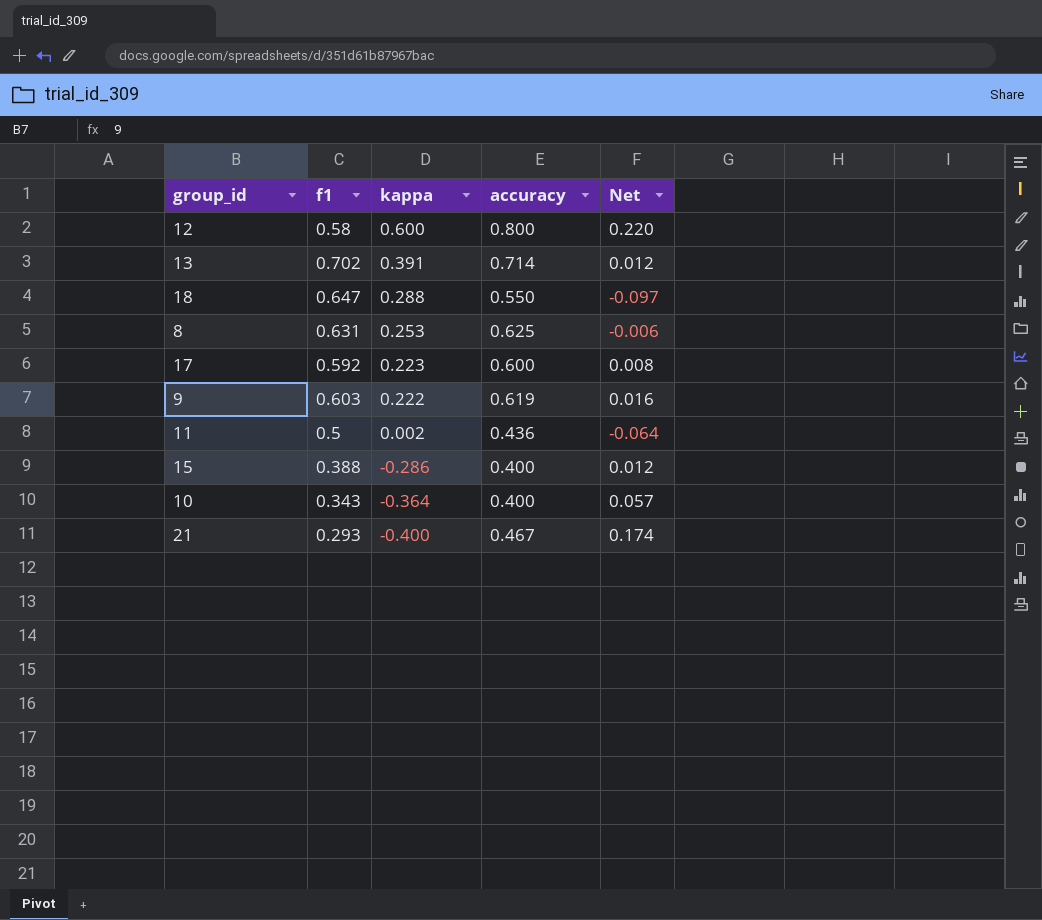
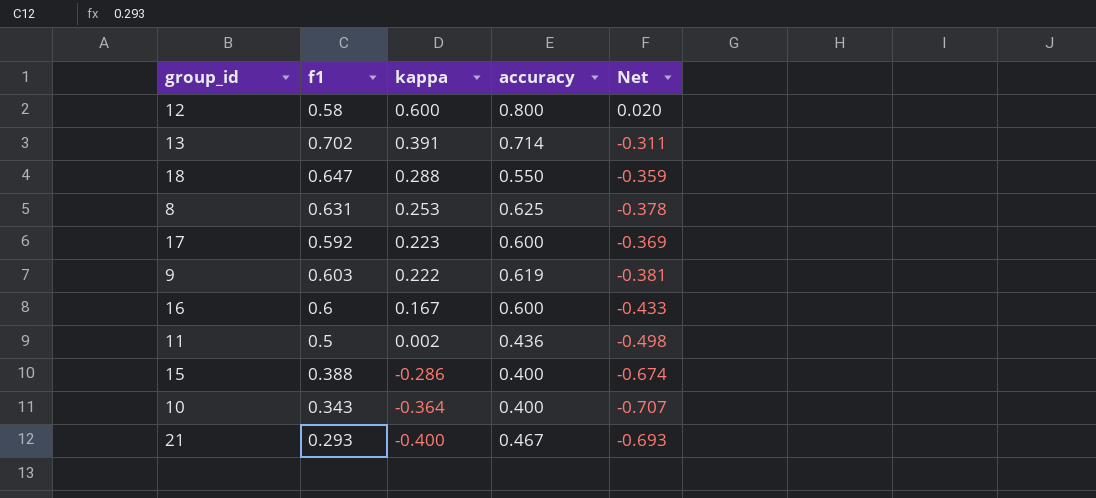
column Net | formula: [accuracy] - [f1] -> [kappa] - [f1]
row 16: none -> 0.6 | 0.167 | 0.600 | -0.433

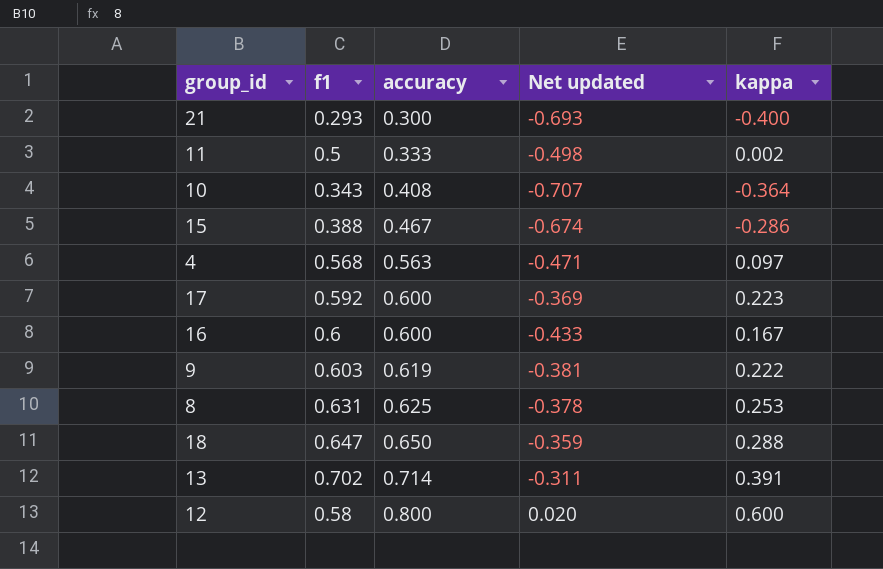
row order: kappa descending -> accuracy ascending
column name: Net -> Net updated
column kappa | position: 3 -> 5
21 | accuracy: 0.467 -> 0.300
11 | accuracy: 0.436 -> 0.333
10 | accuracy: 0.400 -> 0.408
15 | accuracy: 0.400 -> 0.467
row 4: none -> 0.568 | 0.563 | -0.471 | 0.097
18 | accuracy: 0.550 -> 0.650

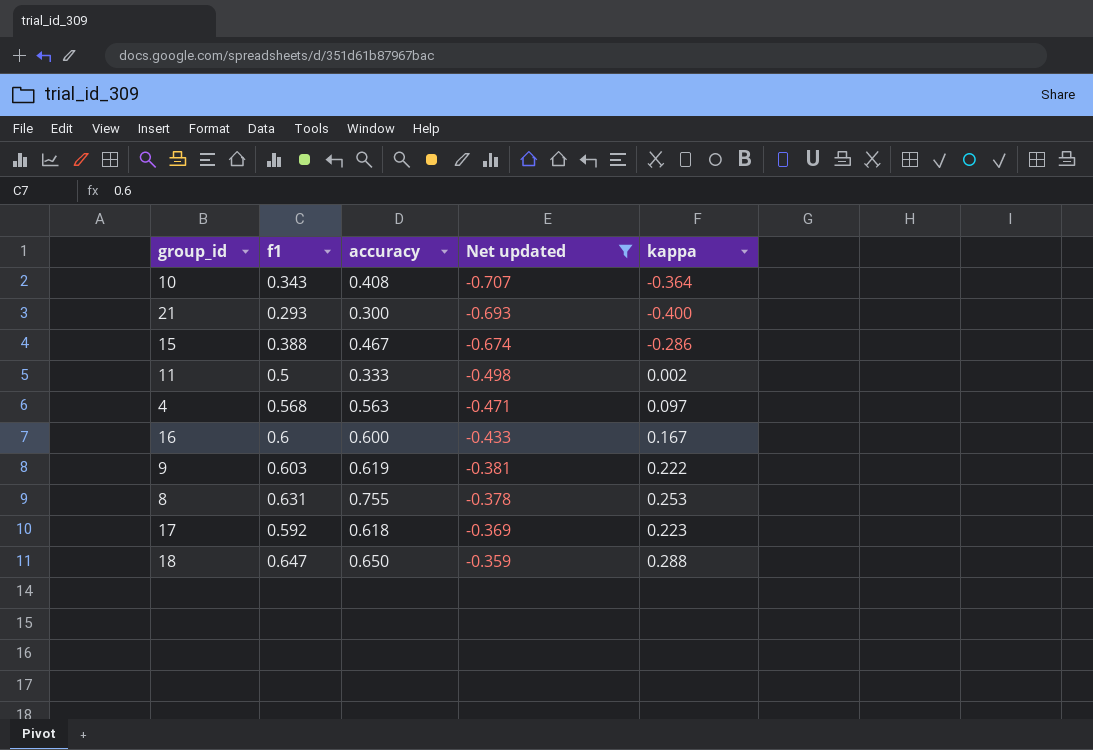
filter: none -> Net updated <= -0.359
row order: accuracy ascending -> Net updated ascending
8 | accuracy: 0.625 -> 0.755
17 | accuracy: 0.600 -> 0.618

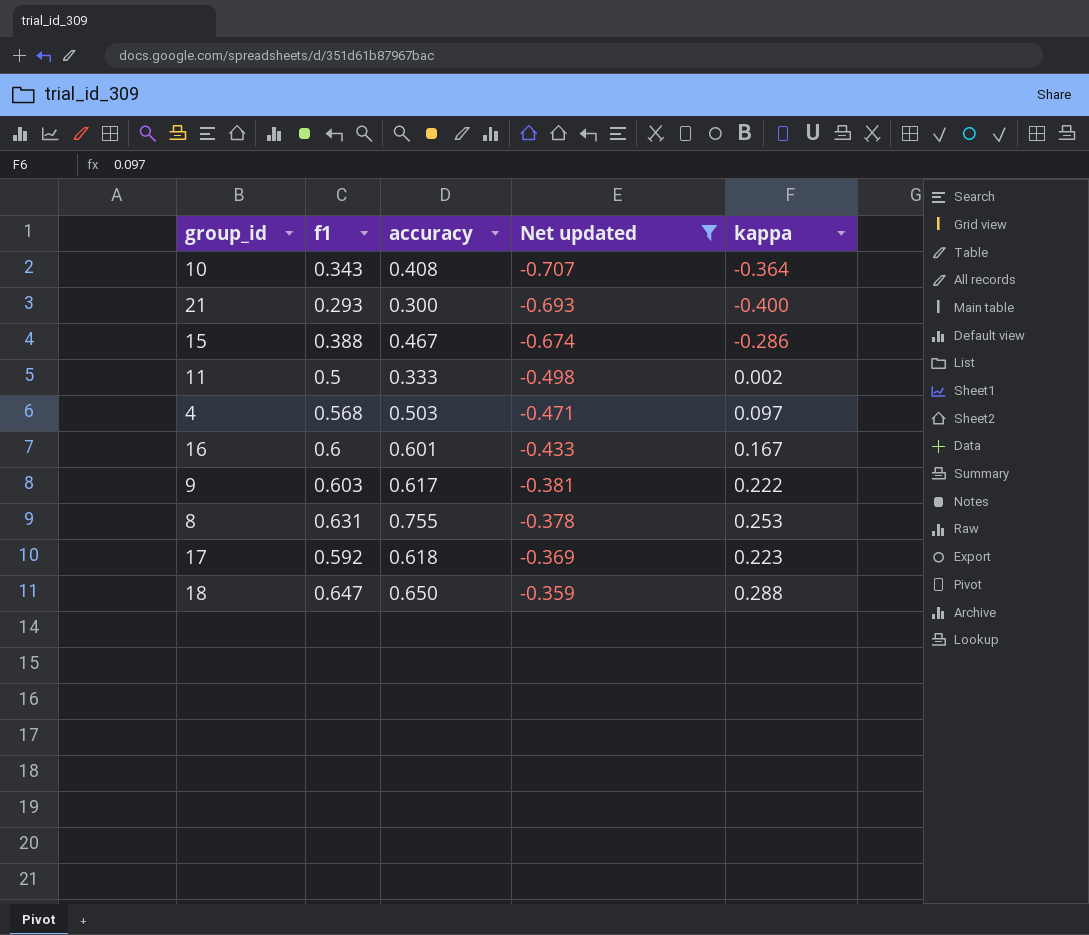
4 | accuracy: 0.563 -> 0.503
16 | accuracy: 0.600 -> 0.601
9 | accuracy: 0.619 -> 0.617

